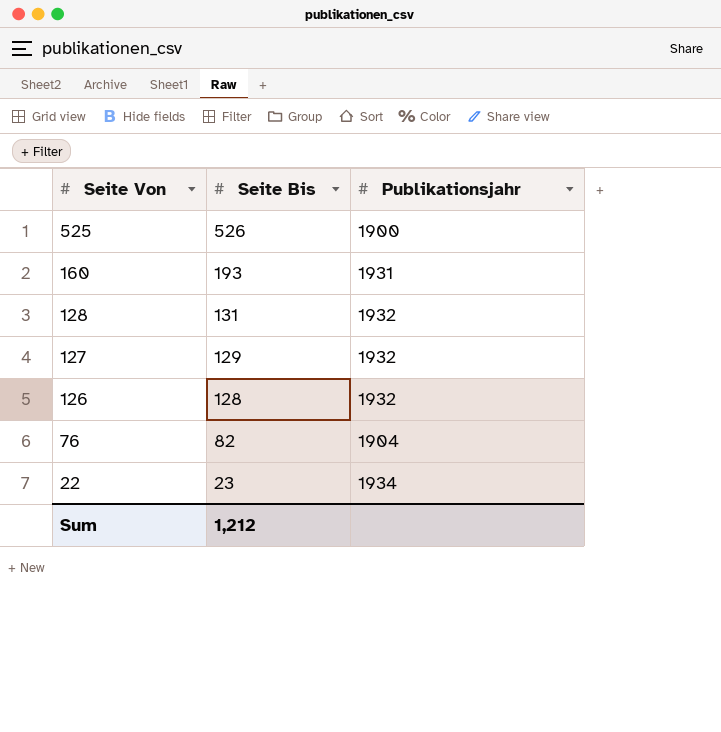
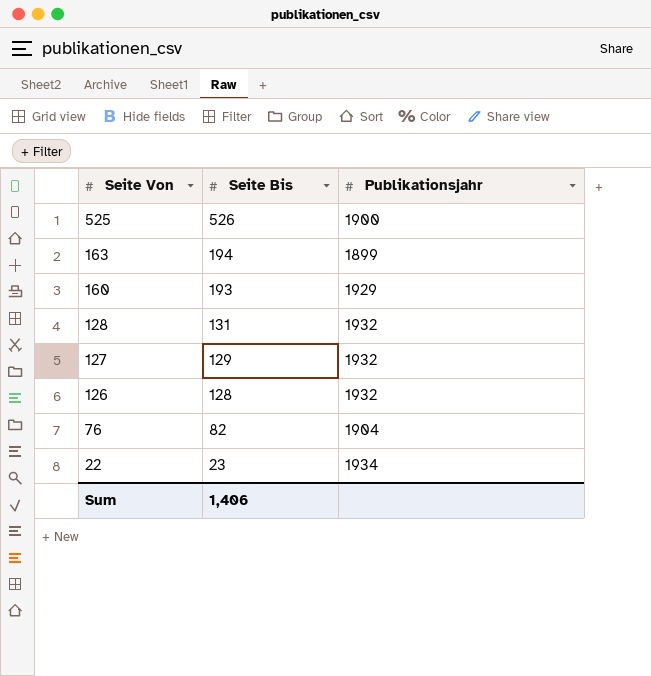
row 163: none -> 194 | 1899
160 | Publikationsjahr: 1931 -> 1929
Sum | Seite Bis: 1,212 -> 1,406

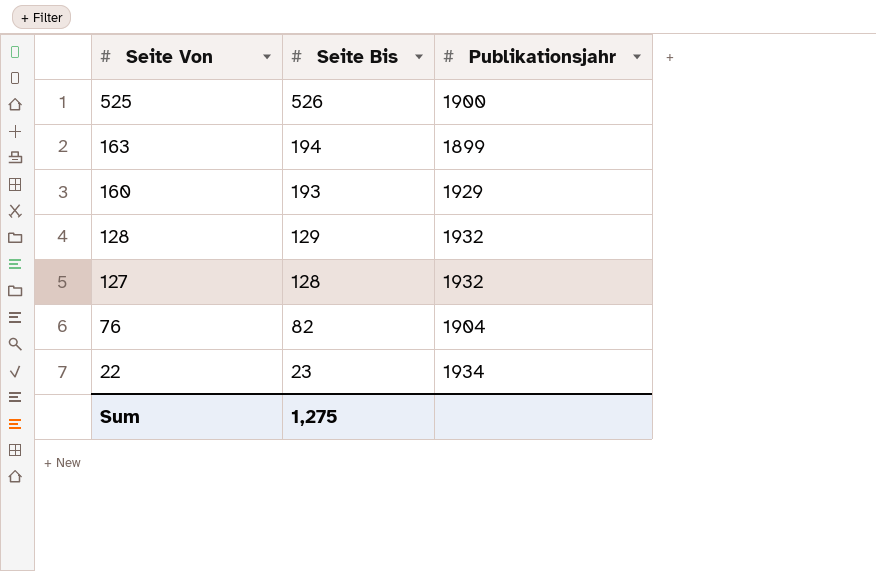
row 126: 128 | 1932 -> none
128 | Seite Bis: 131 -> 129
127 | Seite Bis: 129 -> 128
Sum | Seite Bis: 1,406 -> 1,275

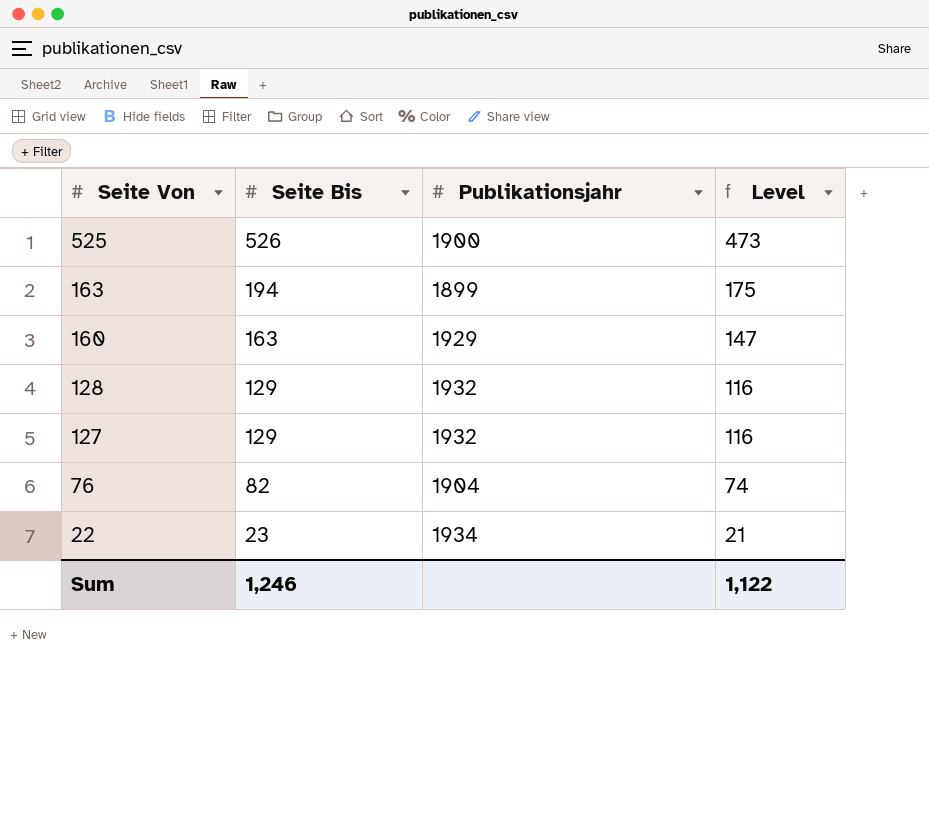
column Level | formula: none -> [Seite Bis] * 0.9
160 | Seite Bis: 193 -> 163
127 | Seite Bis: 128 -> 129
Sum | Seite Bis: 1,275 -> 1,246

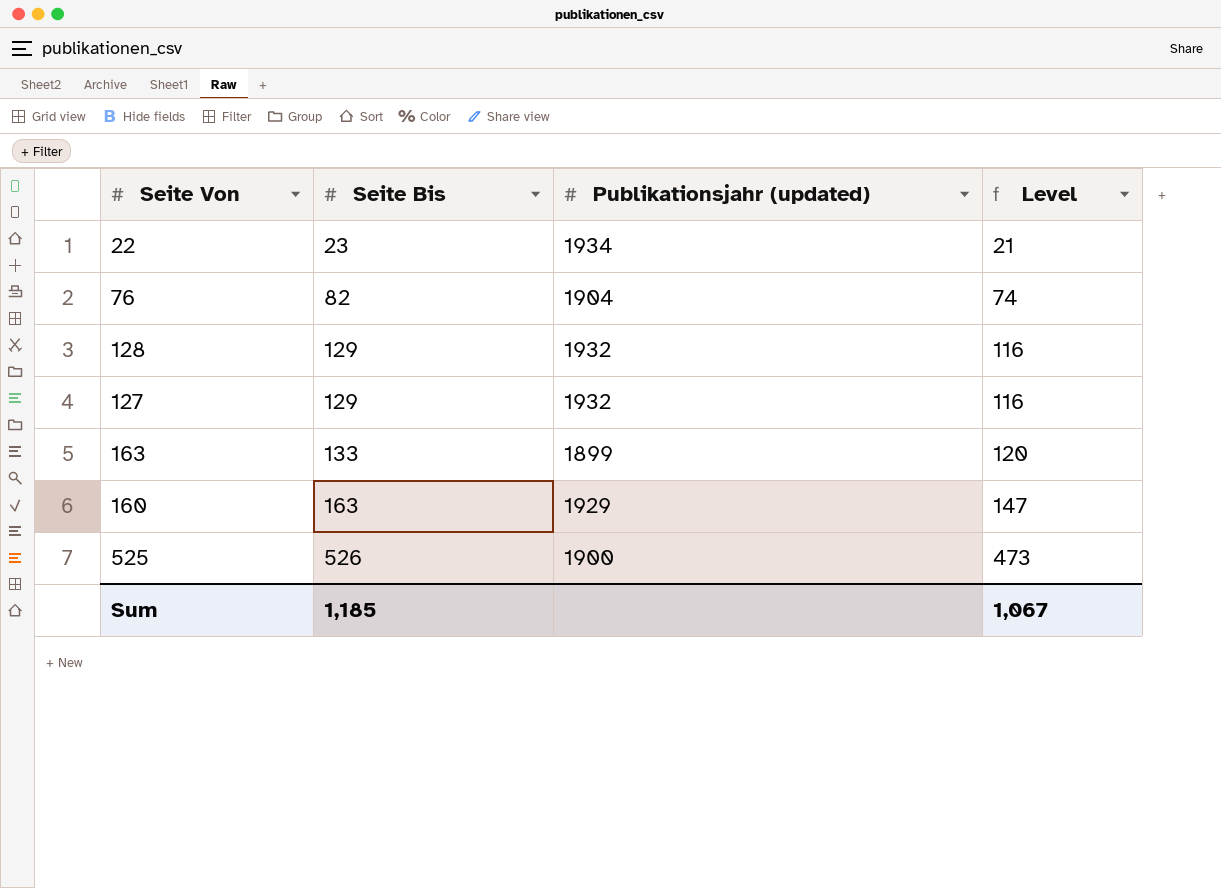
row order: Seite Von descending -> Seite Bis ascending
column name: Publikationsjahr -> Publikationsjahr (updated)
163 | Seite Bis: 194 -> 133
163 | Level: 175 -> 120
Sum | Seite Bis: 1,246 -> 1,185
Sum | Level: 1,122 -> 1,067

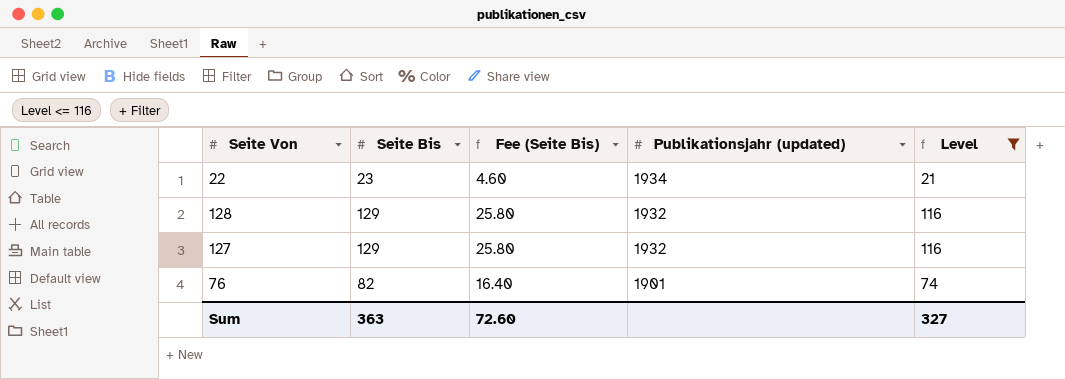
filter: none -> Level <= 116
row order: Seite Bis ascending -> Publikationsjahr (updated) descending
column Fee (Seite Bis) | formula: none -> [Seite Bis] * 0.2
76 | Publikationsjahr (updated): 1904 -> 1901
Sum | Seite Bis: 1,185 -> 363
Sum | Level: 1,067 -> 327

